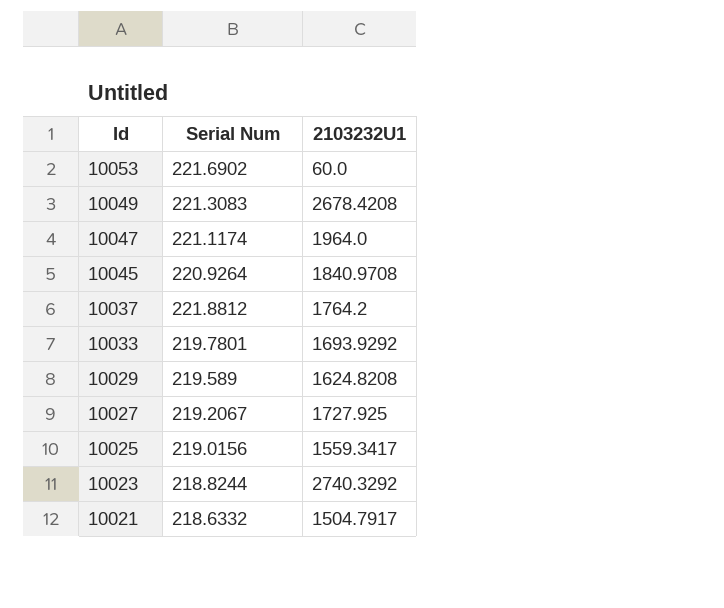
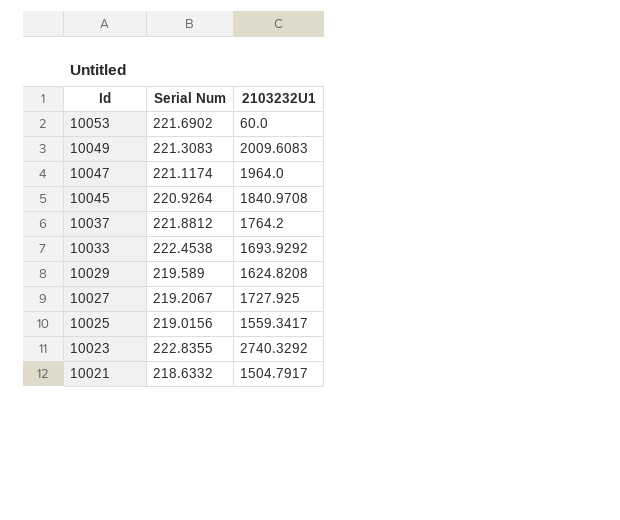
10049 | 2103232U1: 2678.4208 -> 2009.6083
10033 | Serial Num: 219.7801 -> 222.4538
10023 | Serial Num: 218.8244 -> 222.8355

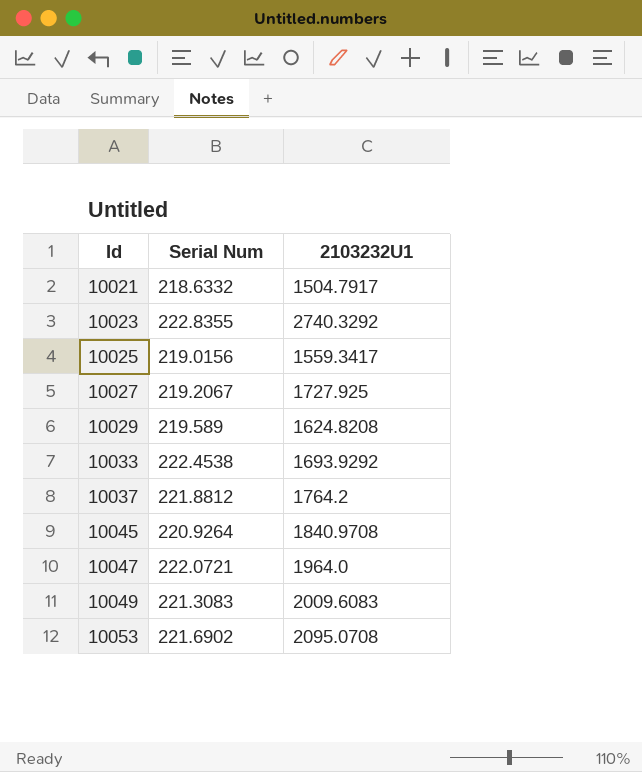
row order: Id descending -> Id ascending
10047 | Serial Num: 221.1174 -> 222.0721
10053 | 2103232U1: 60.0 -> 2095.0708

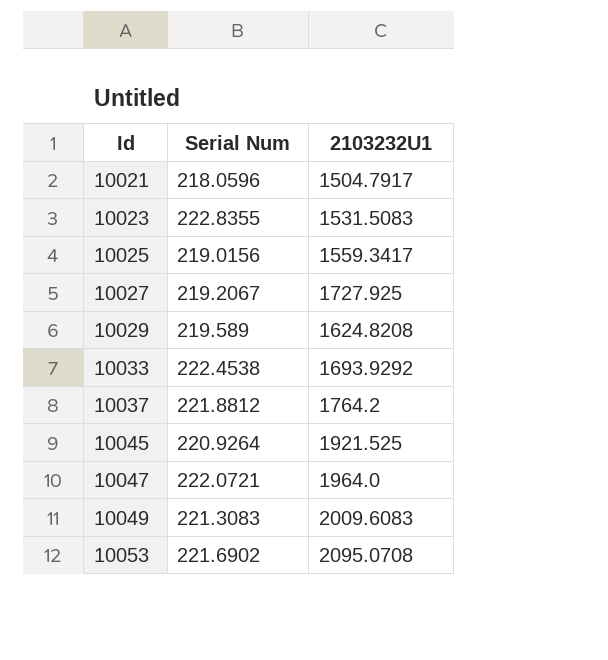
10021 | Serial Num: 218.6332 -> 218.0596
10023 | 2103232U1: 2740.3292 -> 1531.5083
10045 | 2103232U1: 1840.9708 -> 1921.525

